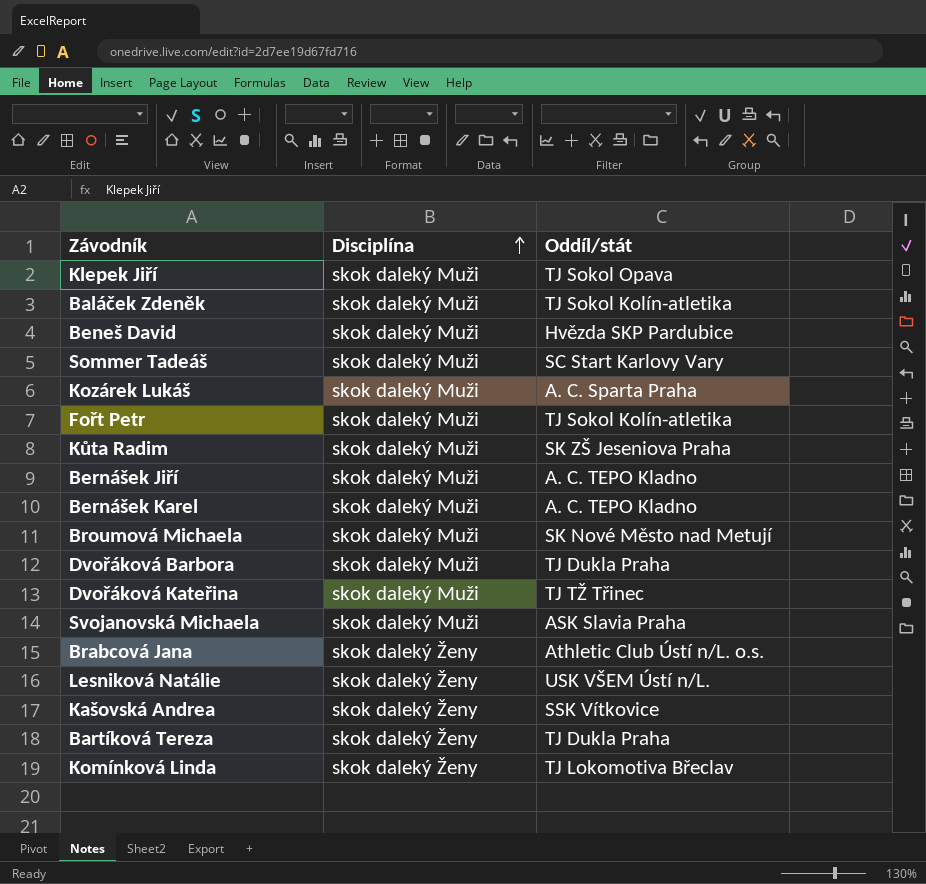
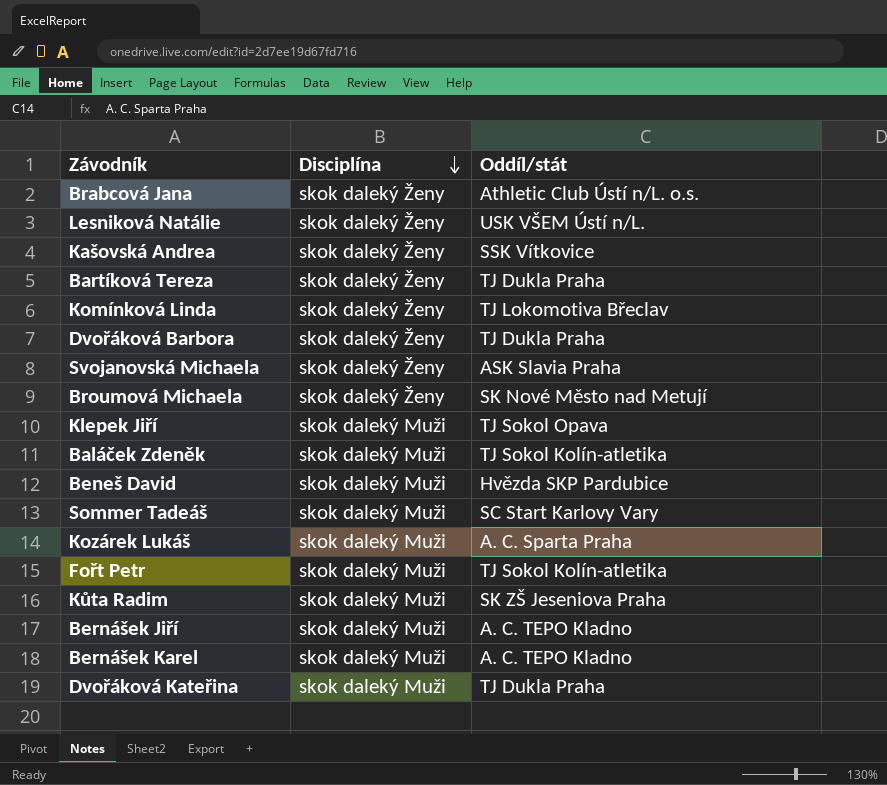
row order: Disciplína ascending -> Disciplína descending
Dvořáková Barbora | Disciplína: skok daleký Muži -> skok daleký Ženy
Svojanovská Michaela | Disciplína: skok daleký Muži -> skok daleký Ženy
Broumová Michaela | Disciplína: skok daleký Muži -> skok daleký Ženy
Dvořáková Kateřina | Oddíl/stát: TJ TŽ Třinec -> TJ Dukla Praha

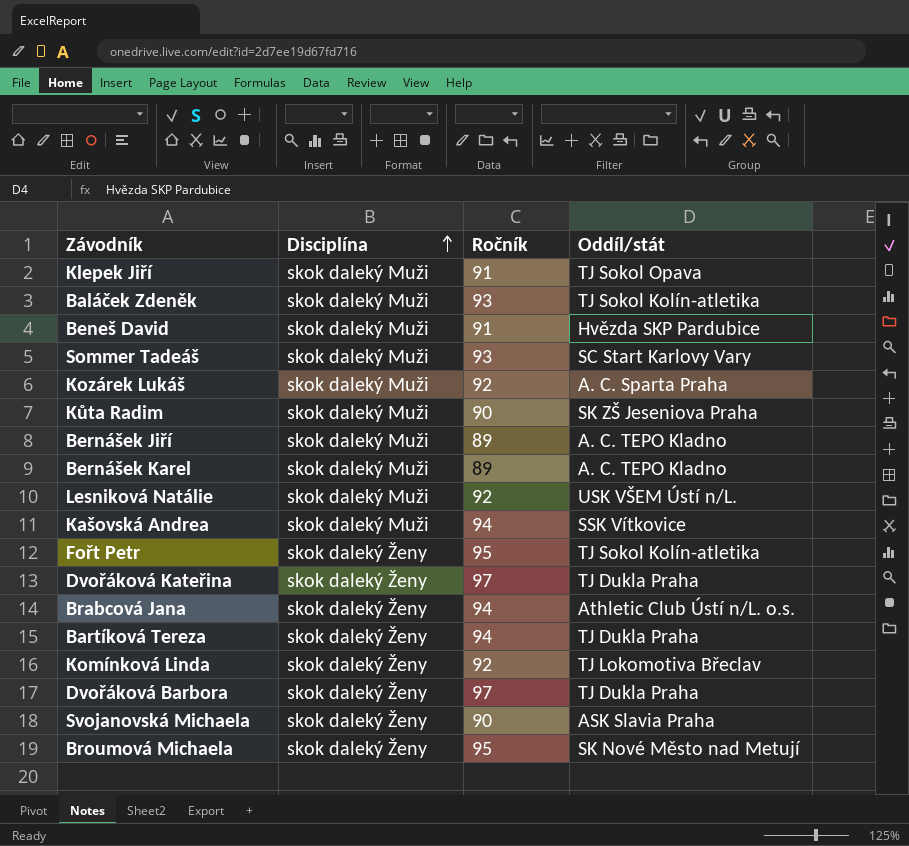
row order: Disciplína descending -> Disciplína ascending
column Ročník | position: none -> 3
Lesniková Natálie | Disciplína: skok daleký Ženy -> skok daleký Muži
Kašovská Andrea | Disciplína: skok daleký Ženy -> skok daleký Muži
Fořt Petr | Disciplína: skok daleký Muži -> skok daleký Ženy
Dvořáková Kateřina | Disciplína: skok daleký Muži -> skok daleký Ženy

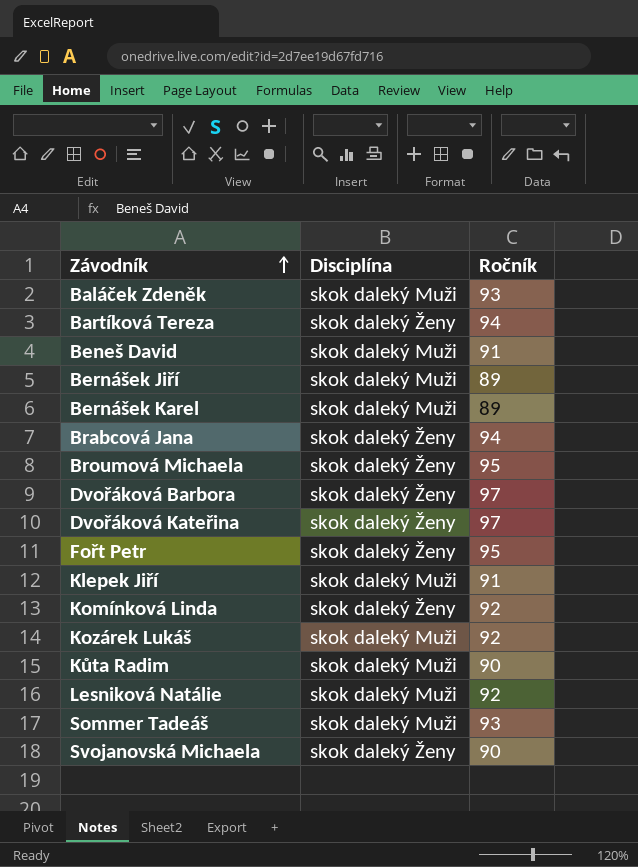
row order: Disciplína ascending -> Závodník ascending
column Oddíl/stát | position: 4 -> none
row Kašovská Andrea: skok daleký Muži | 94 | SSK Vítkovice -> none

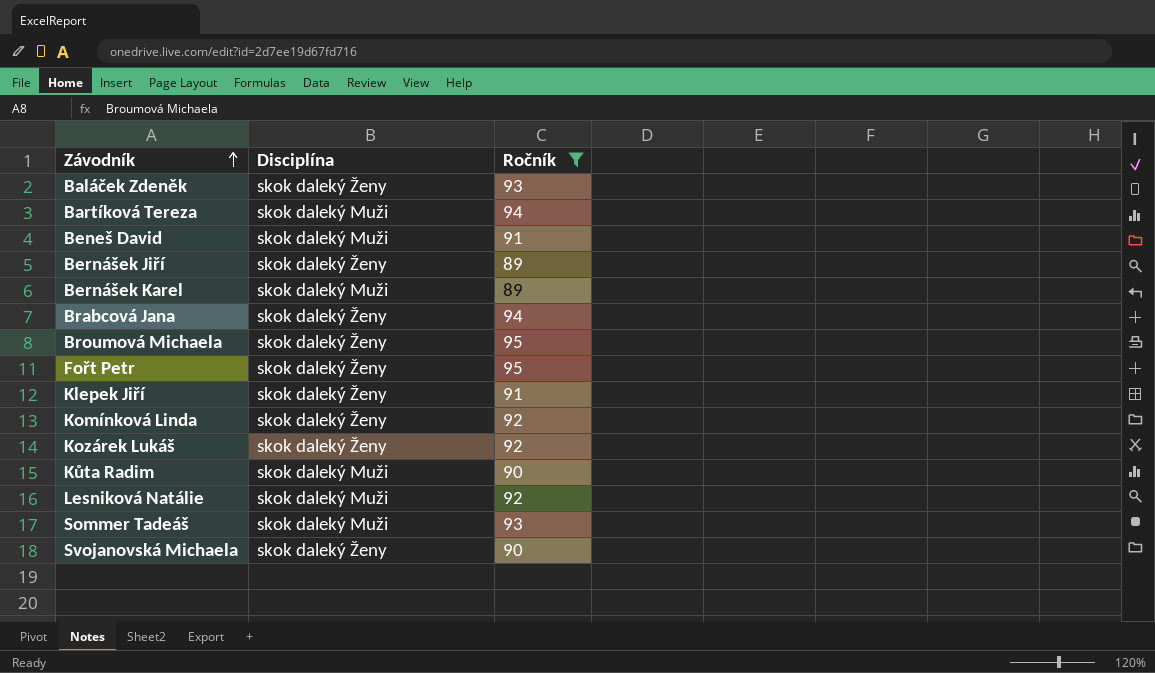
filter: none -> Ročník != 97
Baláček Zdeněk | Disciplína: skok daleký Muži -> skok daleký Ženy
Bartíková Tereza | Disciplína: skok daleký Ženy -> skok daleký Muži
Bernášek Jiří | Disciplína: skok daleký Muži -> skok daleký Ženy
Klepek Jiří | Disciplína: skok daleký Muži -> skok daleký Ženy
Kozárek Lukáš | Disciplína: skok daleký Muži -> skok daleký Ženy

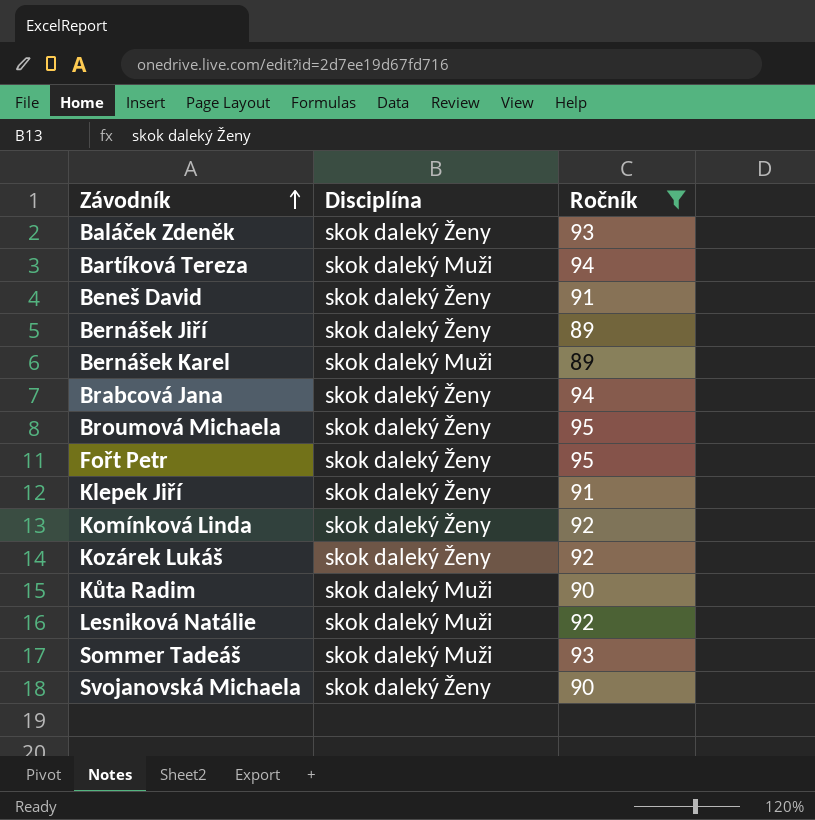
Beneš David | Disciplína: skok daleký Muži -> skok daleký Ženy

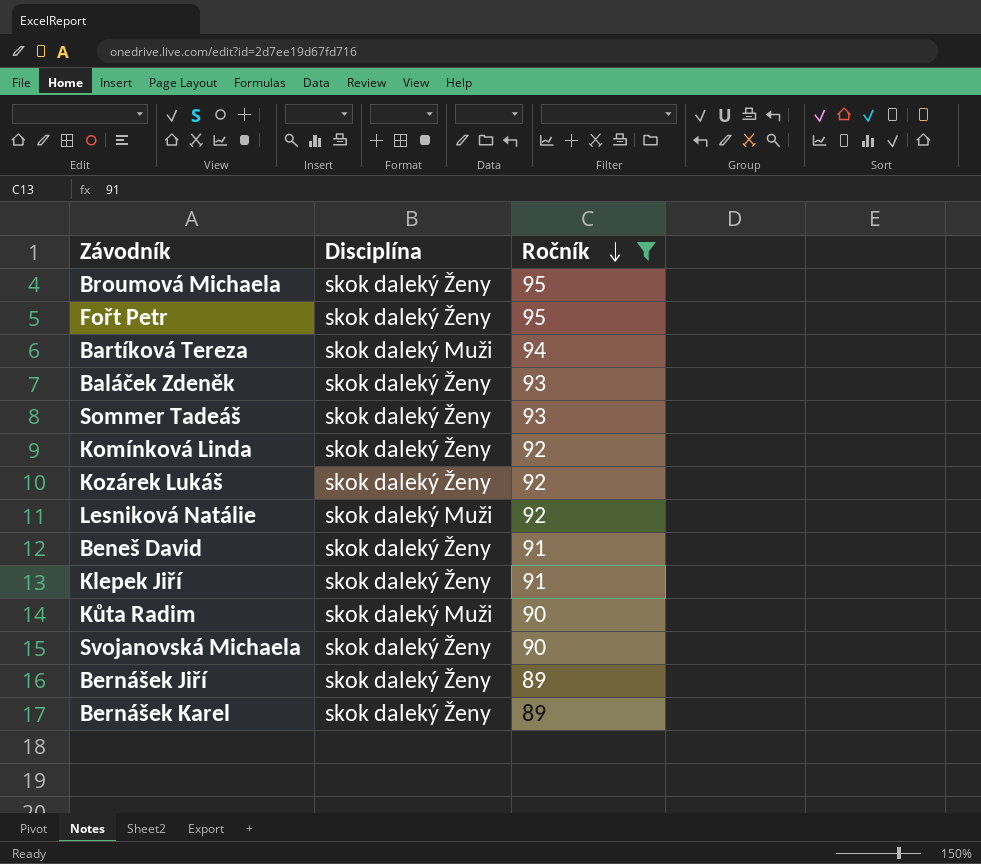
row order: Závodník ascending -> Ročník descending
row Brabcová Jana: skok daleký Ženy | 94 -> none
Sommer Tadeáš | Disciplína: skok daleký Muži -> skok daleký Ženy
Bernášek Karel | Disciplína: skok daleký Muži -> skok daleký Ženy

